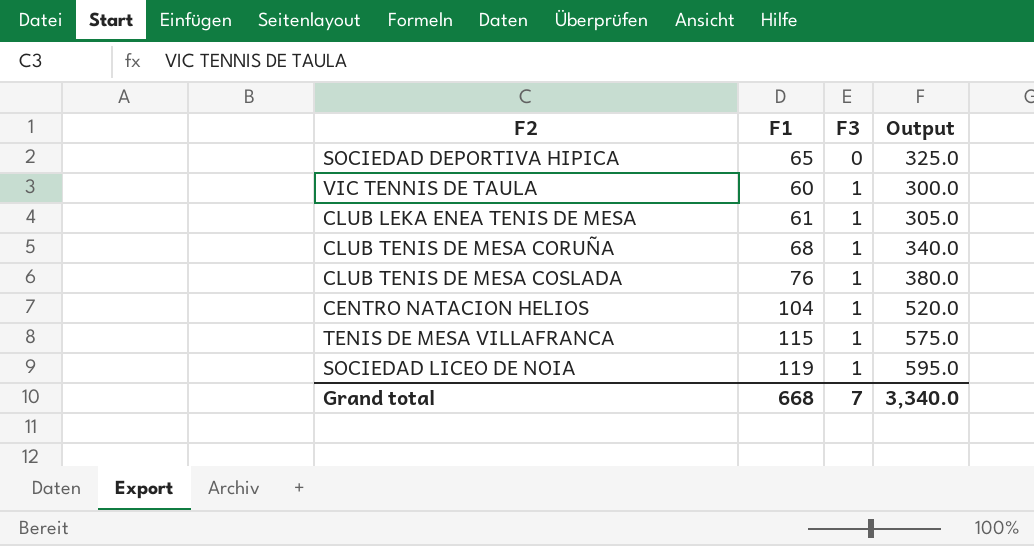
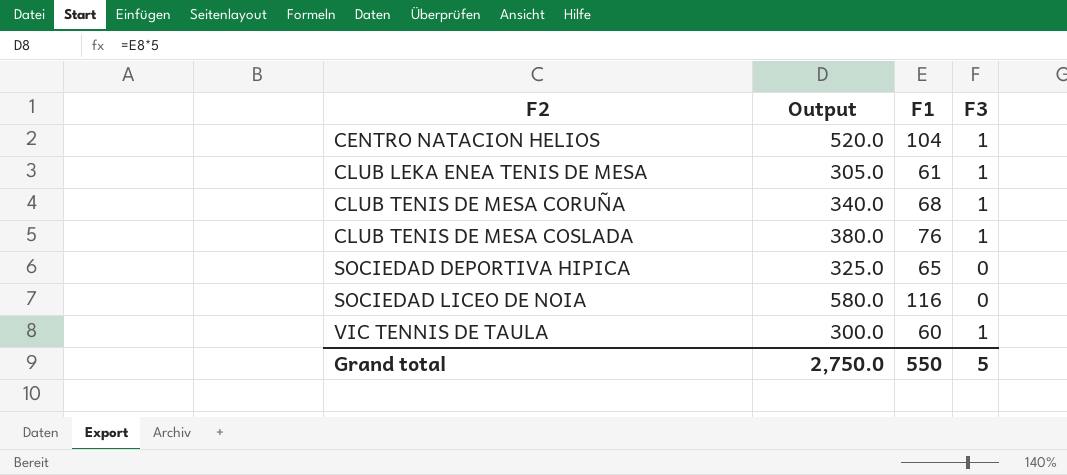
row order: F3 ascending -> F2 ascending
column Output | position: 4 -> 2
row TENIS DE MESA VILLAFRANCA: 115 | 1 | 575.0 -> none
SOCIEDAD LICEO DE NOIA | Output: 595.0 -> 580.0
SOCIEDAD LICEO DE NOIA | F1: 119 -> 116
SOCIEDAD LICEO DE NOIA | F3: 1 -> 0
Grand total | Output: 3,340.0 -> 2,750.0
Grand total | F1: 668 -> 550
Grand total | F3: 7 -> 5

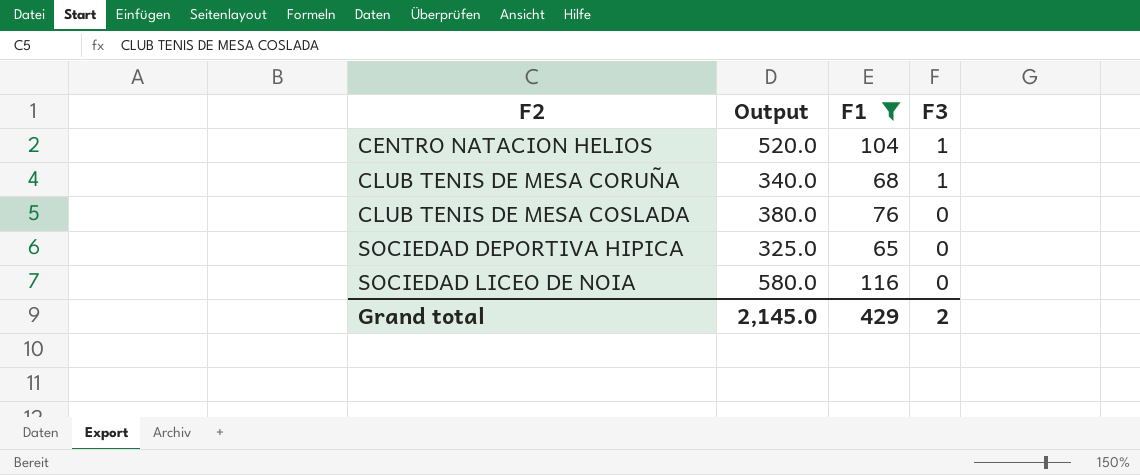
filter: none -> F1 >= 65
CLUB TENIS DE MESA COSLADA | F3: 1 -> 0
Grand total | Output: 2,750.0 -> 2,145.0
Grand total | F1: 550 -> 429
Grand total | F3: 5 -> 2

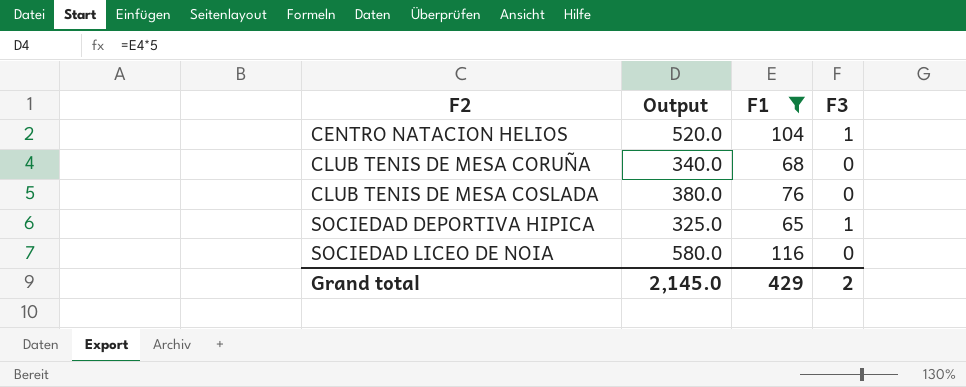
CLUB TENIS DE MESA CORUÑA | F3: 1 -> 0
SOCIEDAD DEPORTIVA HIPICA | F3: 0 -> 1

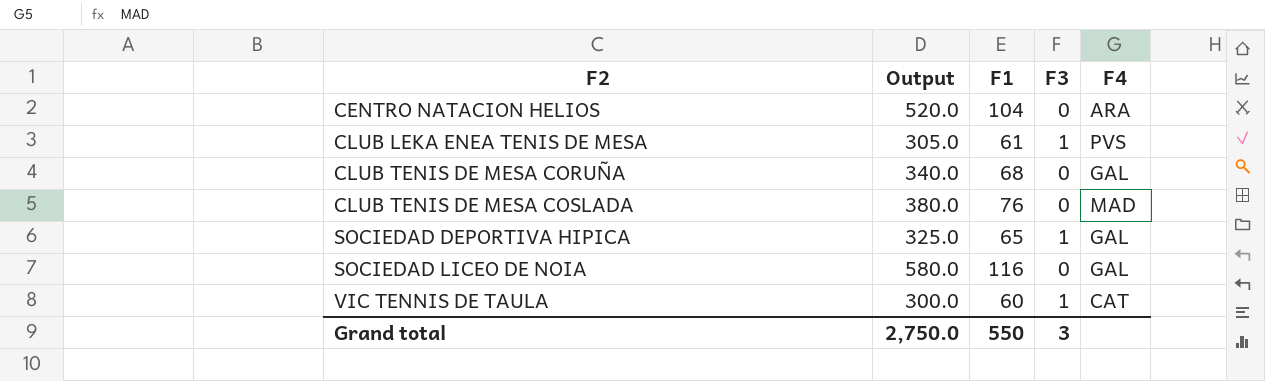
filter: F1 >= 65 -> none
column F4 | position: none -> 5
CENTRO NATACION HELIOS | F3: 1 -> 0
Grand total | Output: 2,145.0 -> 2,750.0
Grand total | F1: 429 -> 550
Grand total | F3: 2 -> 3

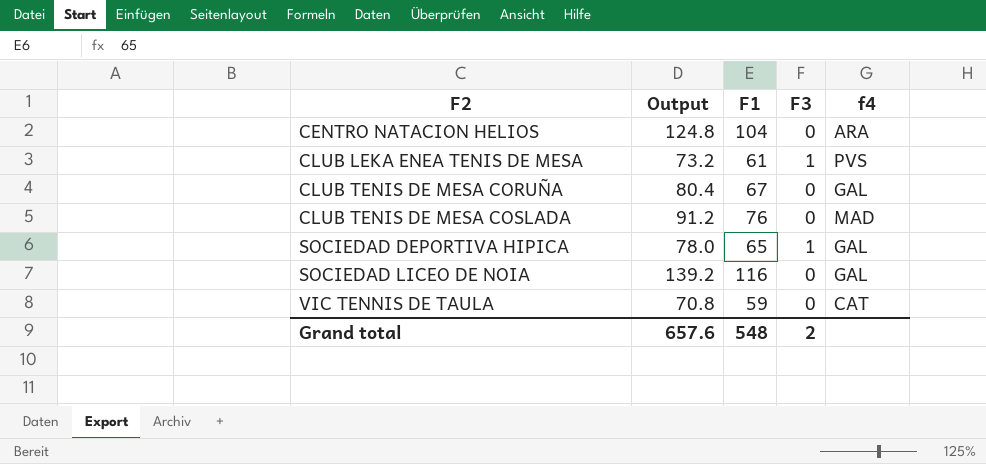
column Output | formula: [F1] * 5 -> [F1] * 1.2
column name: F4 -> f4
CLUB TENIS DE MESA CORUÑA | F1: 68 -> 67
VIC TENNIS DE TAULA | F1: 60 -> 59
VIC TENNIS DE TAULA | F3: 1 -> 0
Grand total | Output: 2,750.0 -> 657.6
Grand total | F1: 550 -> 548
Grand total | F3: 3 -> 2

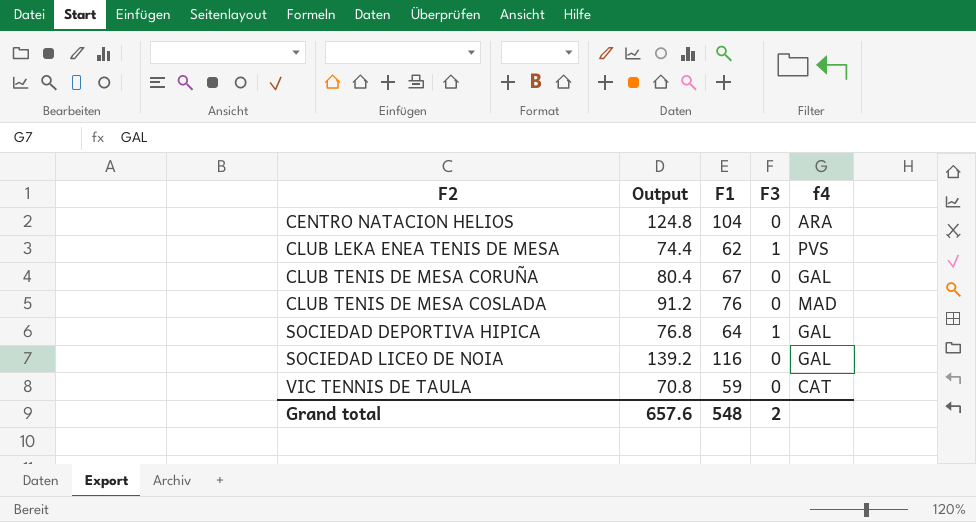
CLUB LEKA ENEA TENIS DE MESA | Output: 73.2 -> 74.4
CLUB LEKA ENEA TENIS DE MESA | F1: 61 -> 62
SOCIEDAD DEPORTIVA HIPICA | Output: 78.0 -> 76.8
SOCIEDAD DEPORTIVA HIPICA | F1: 65 -> 64

